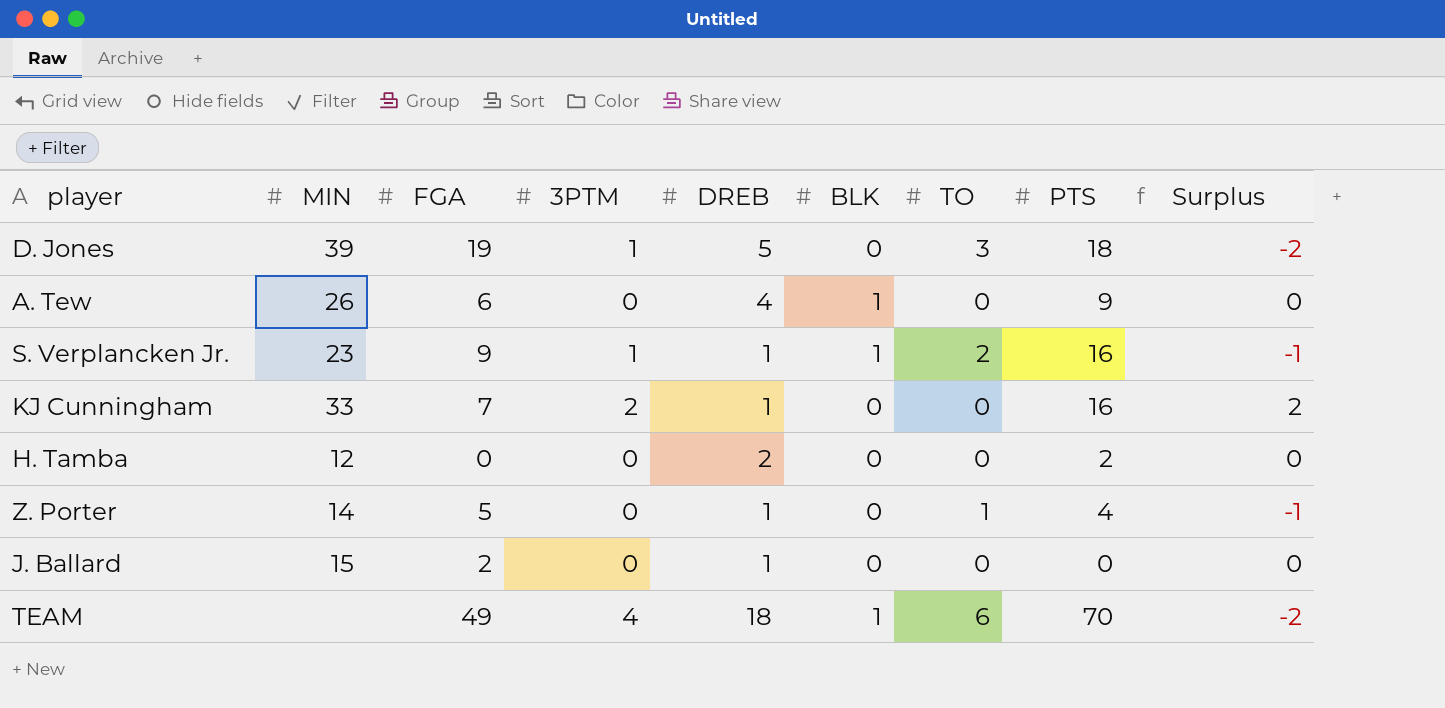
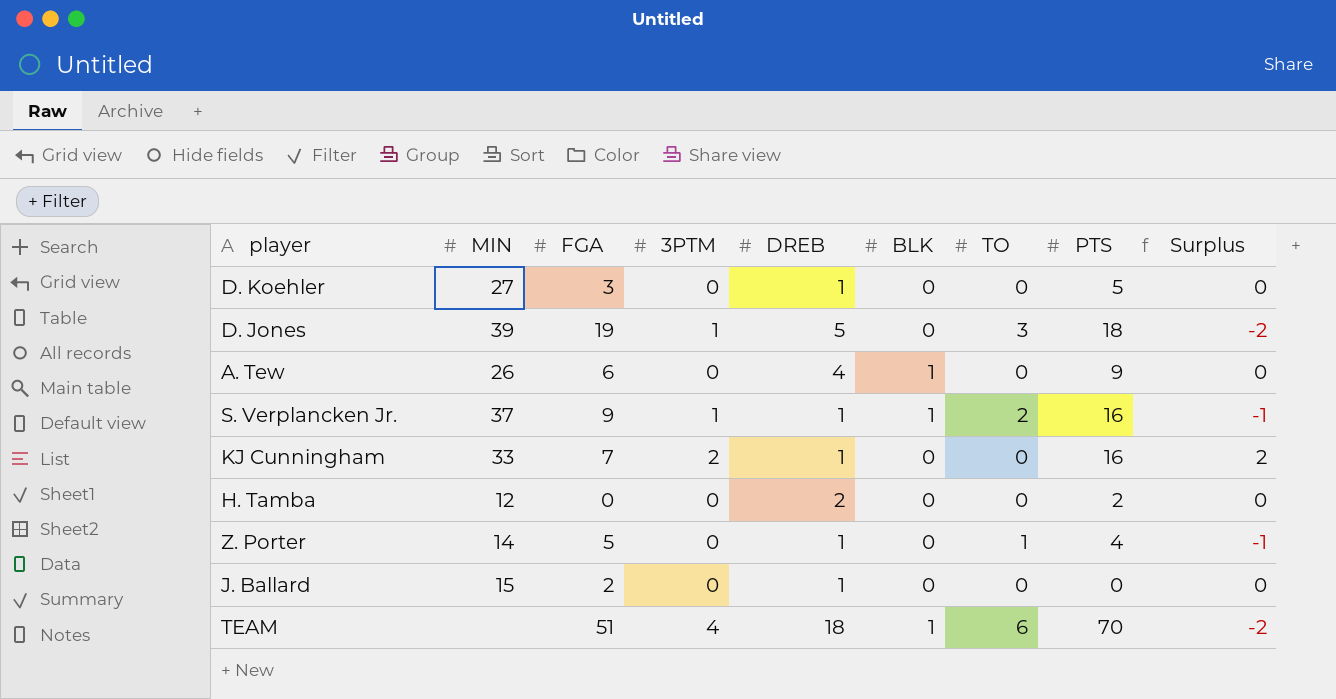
row D. Koehler: none -> 27 | 3 | 0 | 1 | 0 | 0 | 5 | 0
S. Verplancken Jr. | MIN: 23 -> 37
TEAM | FGA: 49 -> 51

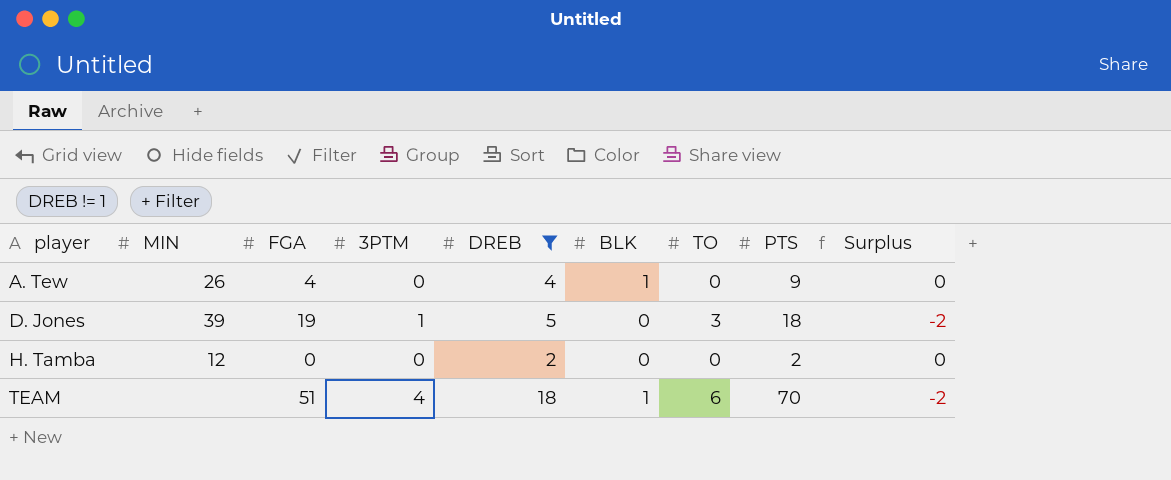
filter: none -> DREB != 1
row order: none -> player ascending
A. Tew | FGA: 6 -> 4

